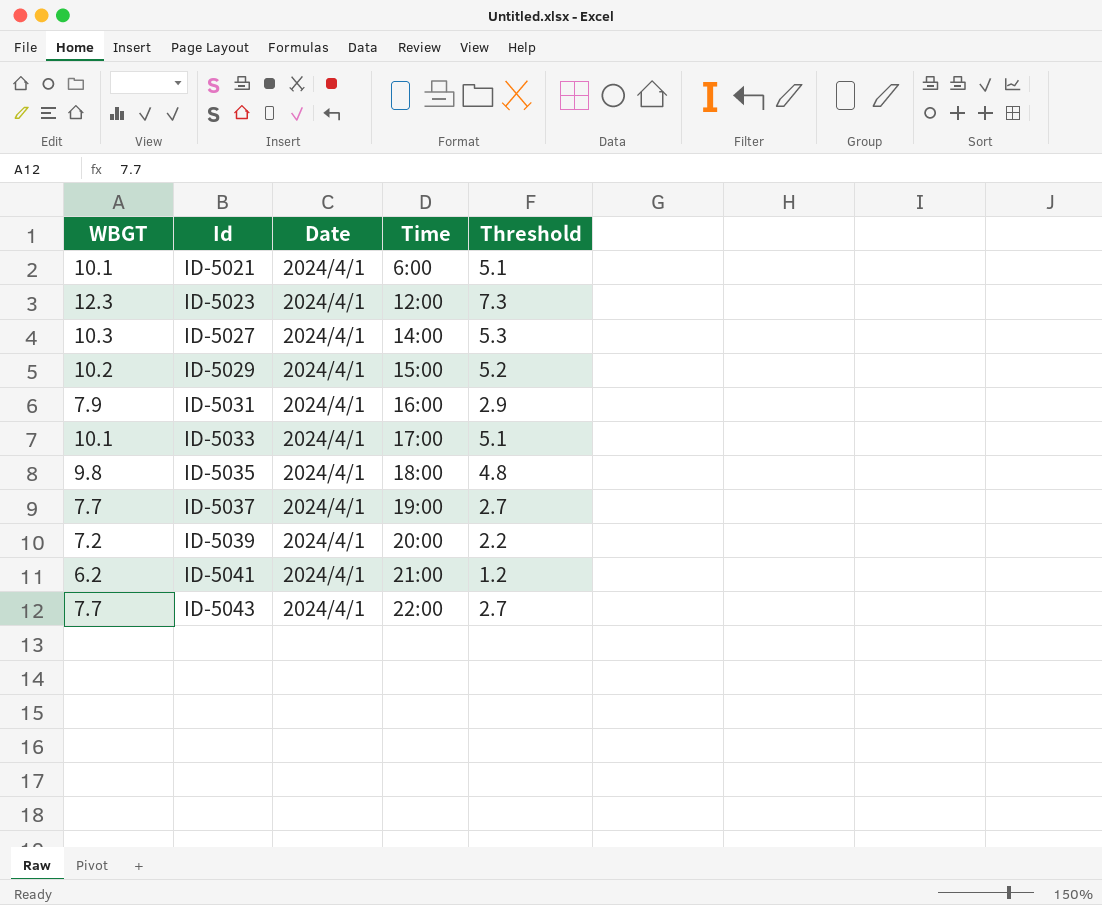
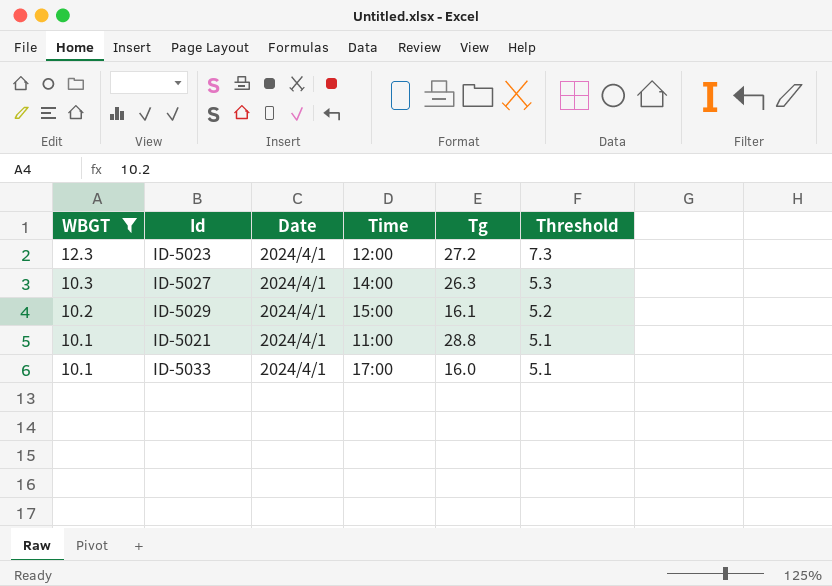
filter: none -> WBGT >= 10.1
row order: Id ascending -> WBGT descending
column Tg | position: none -> 5
ID-5021 | Time: 6:00 -> 11:00

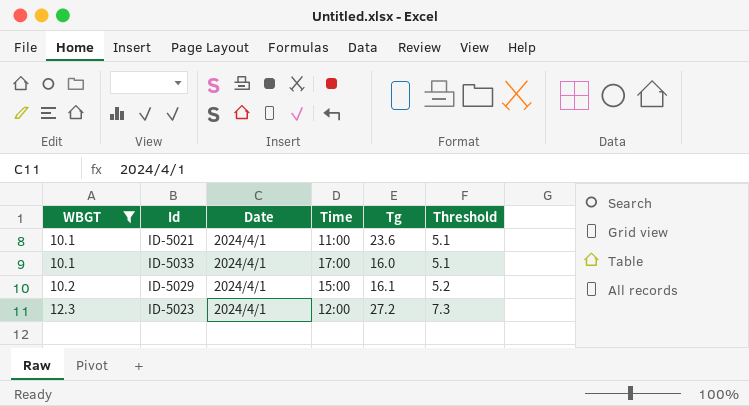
row order: WBGT descending -> WBGT ascending
row ID-5027: 10.3 | 2024/4/1 | 14:00 | 26.3 | 5.3 -> none
ID-5021 | Tg: 28.8 -> 23.6

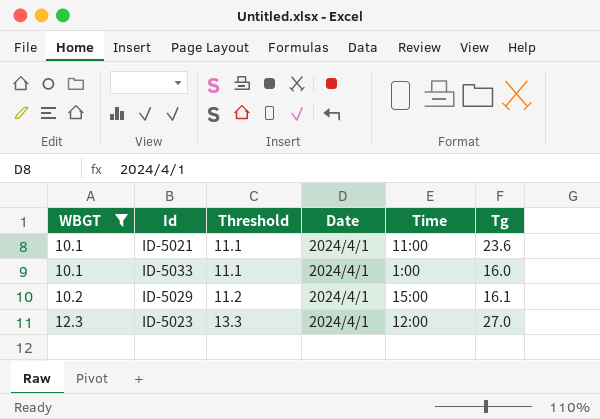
column Threshold | formula: [WBGT] - 5 -> [WBGT] + 1
column Threshold | position: 6 -> 3
ID-5033 | Time: 17:00 -> 1:00
ID-5023 | Tg: 27.2 -> 27.0

